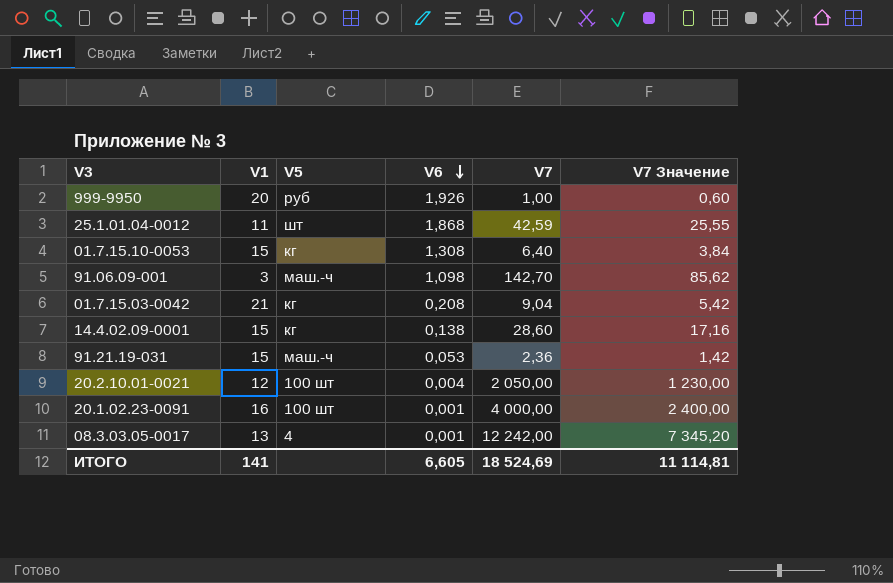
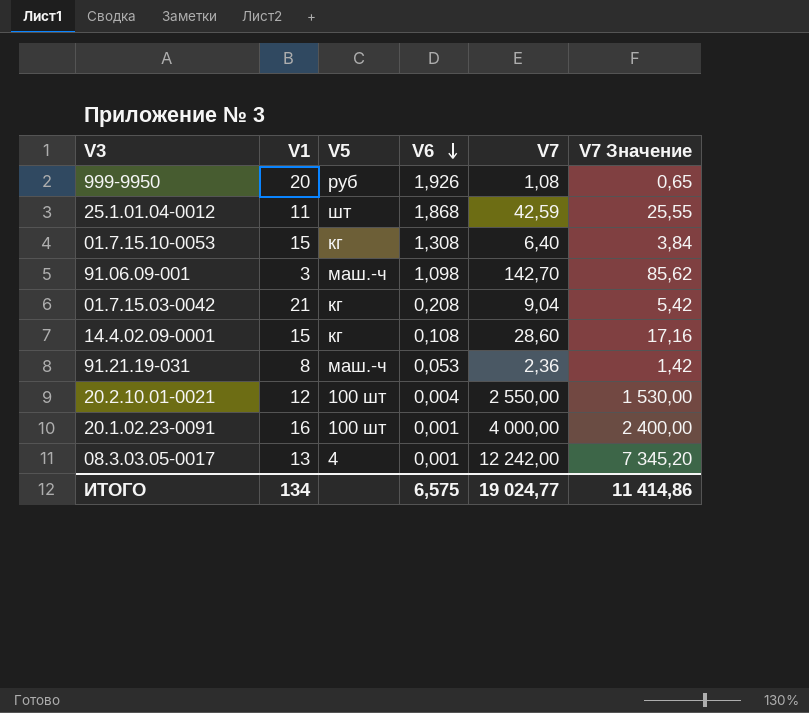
999-9950 | V7: 1,00 -> 1,08
999-9950 | V7 Значение: 0,60 -> 0,65
14.4.02.09-0001 | V6: 0,138 -> 0,108
91.21.19-031 | V1: 15 -> 8
20.2.10.01-0021 | V7: 2 050,00 -> 2 550,00
20.2.10.01-0021 | V7 Значение: 1 230,00 -> 1 530,00
ИТОГО | V1: 141 -> 134
ИТОГО | V6: 6,605 -> 6,575
ИТОГО | V7: 18 524,69 -> 19 024,77
ИТОГО | V7 Значение: 11 114,81 -> 11 414,86

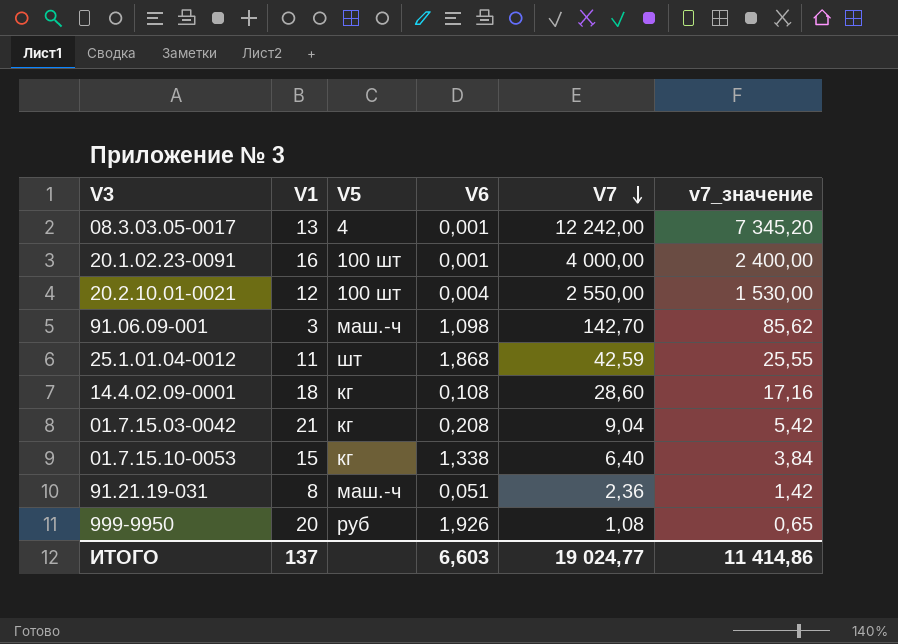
row order: V6 descending -> V7 descending
column name: V7 Значение -> v7_значение
14.4.02.09-0001 | V1: 15 -> 18
01.7.15.10-0053 | V6: 1,308 -> 1,338
91.21.19-031 | V6: 0,053 -> 0,051
ИТОГО | V1: 134 -> 137
ИТОГО | V6: 6,575 -> 6,603

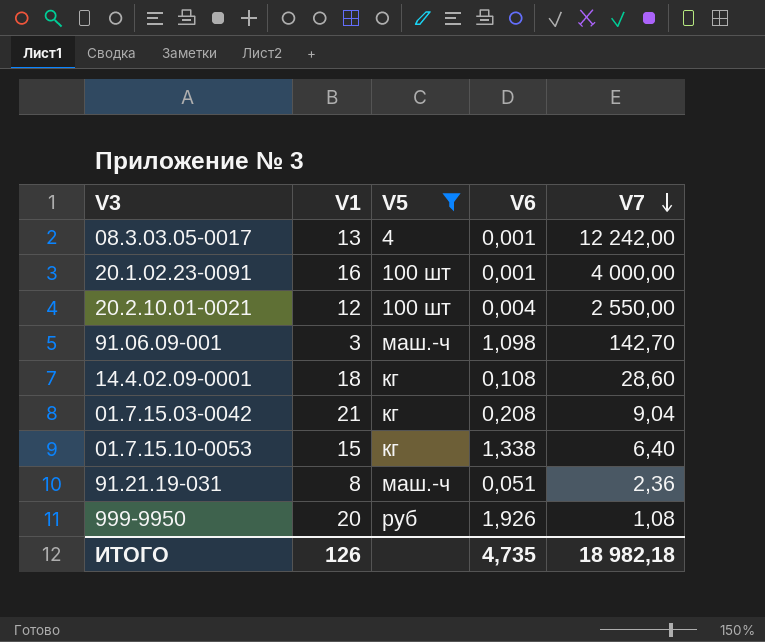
filter: none -> V5 != шт
column v7_значение | formula: [V7] * 0,6 -> none
ИТОГО | V1: 137 -> 126
ИТОГО | V6: 6,603 -> 4,735
ИТОГО | V7: 19 024,77 -> 18 982,18

